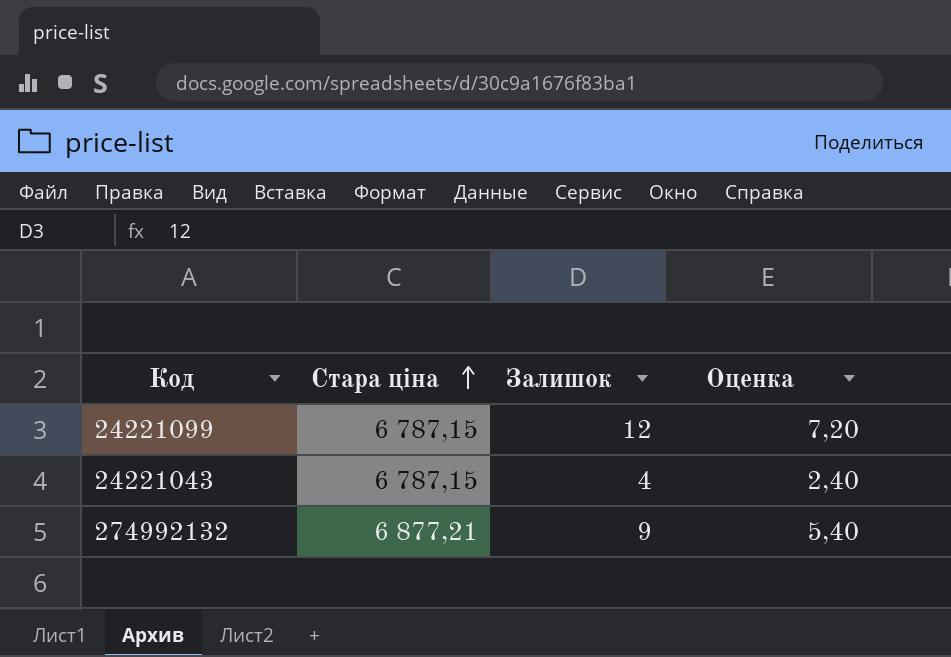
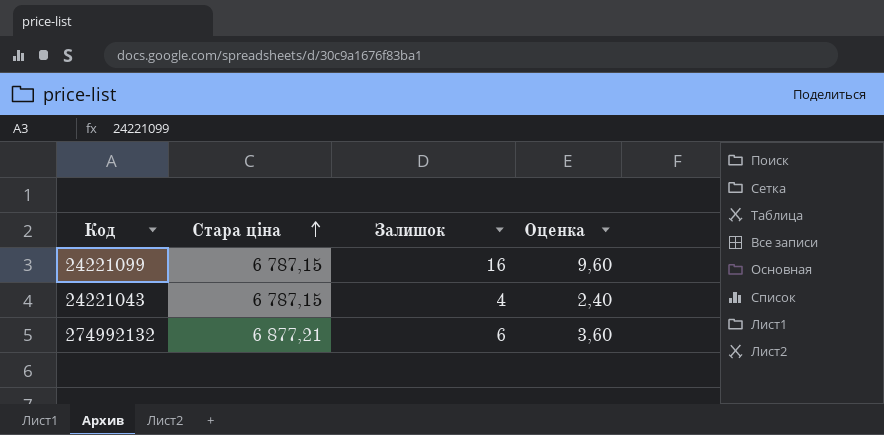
24221099 | Залишок: 12 -> 16
24221099 | Оценка: 7,20 -> 9,60
274992132 | Залишок: 9 -> 6
274992132 | Оценка: 5,40 -> 3,60

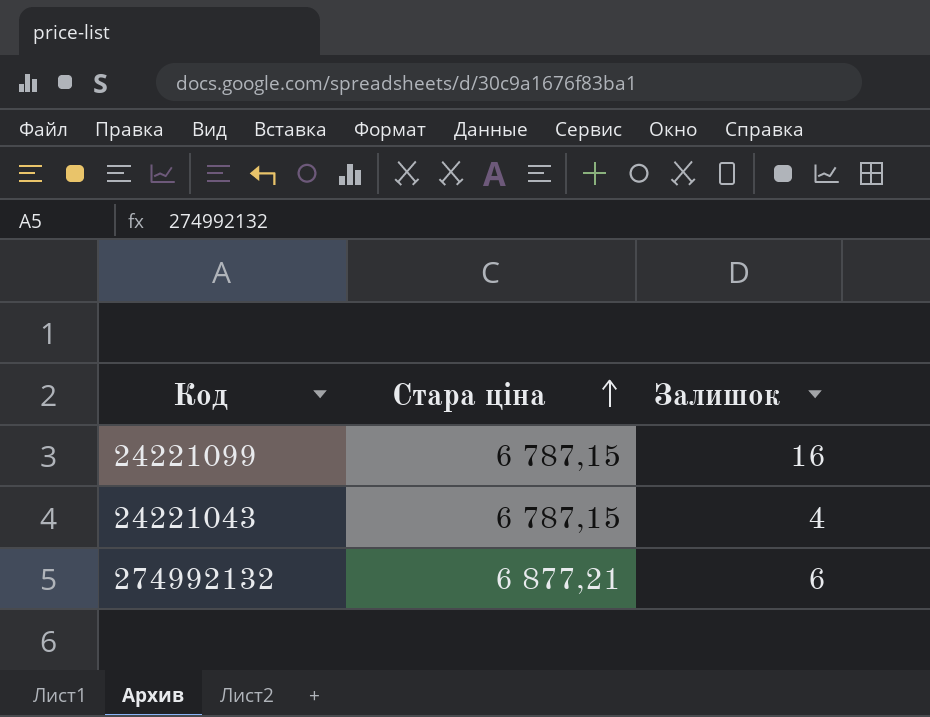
column Оценка | formula: [Залишок] * 0,6 -> none

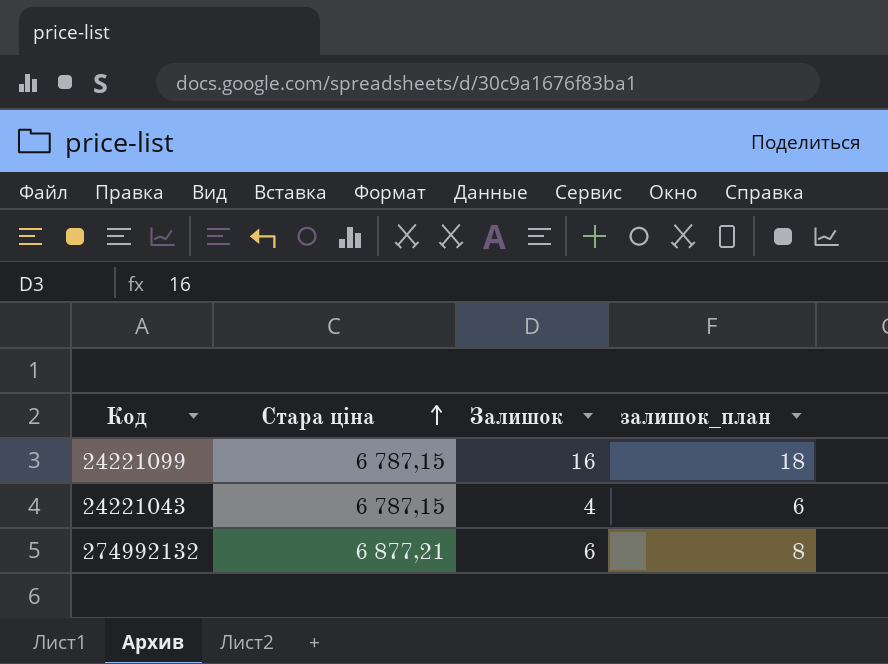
column залишок_план | formula: none -> [Залишок] + 2

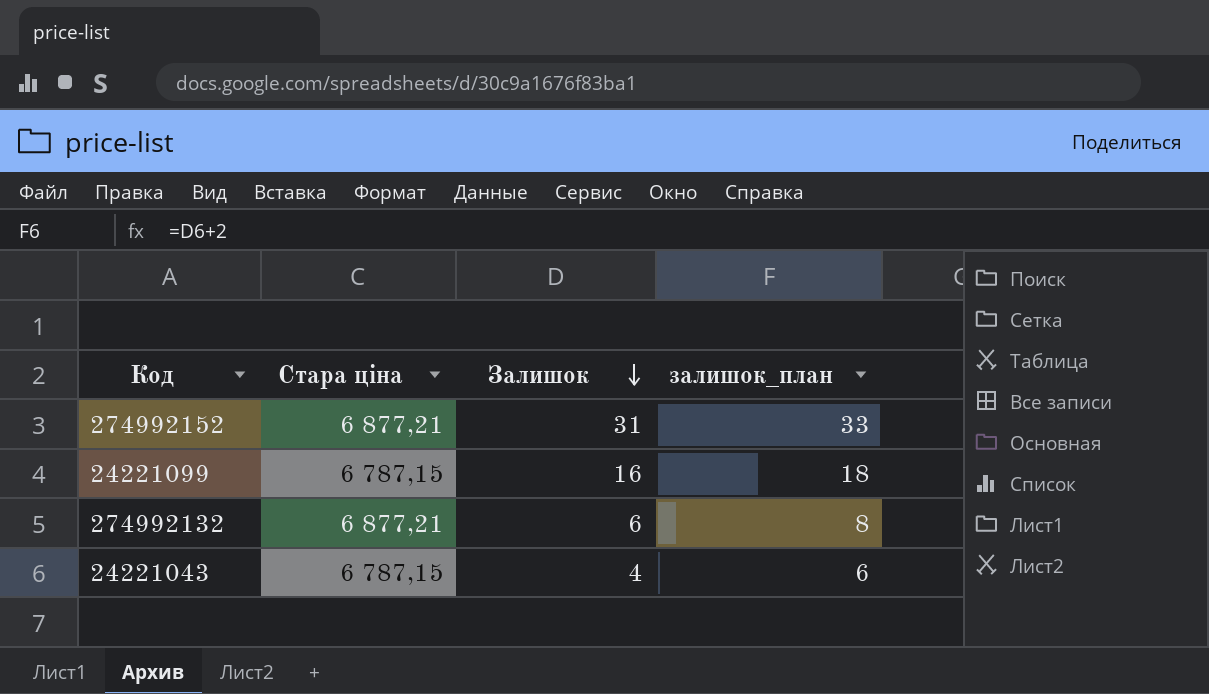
row order: Стара ціна ascending -> Залишок descending
row 274992152: none -> 6 877,21 | 31 | 33

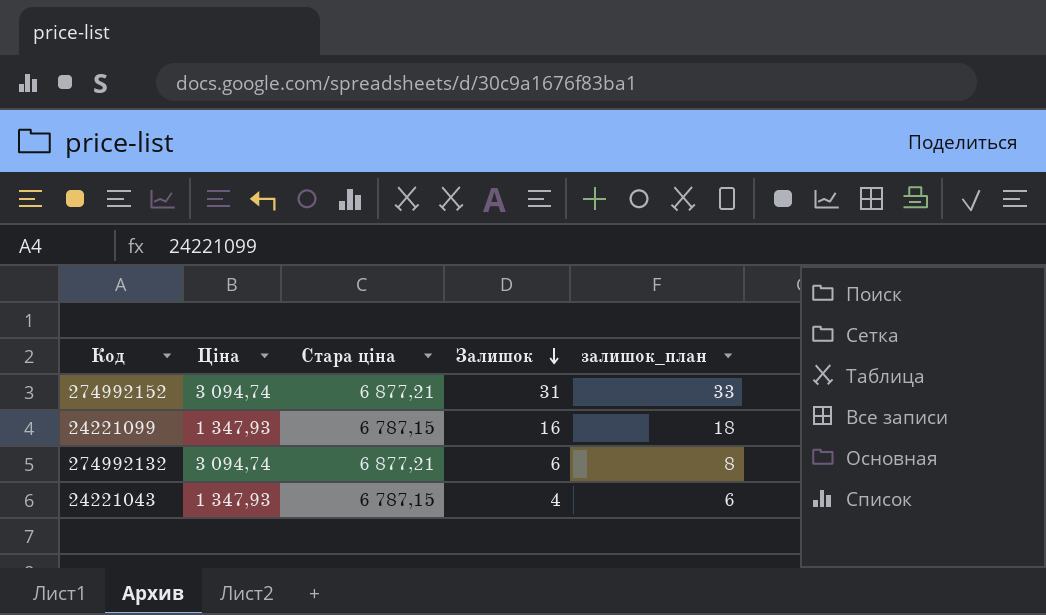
column Ціна | position: none -> 2

